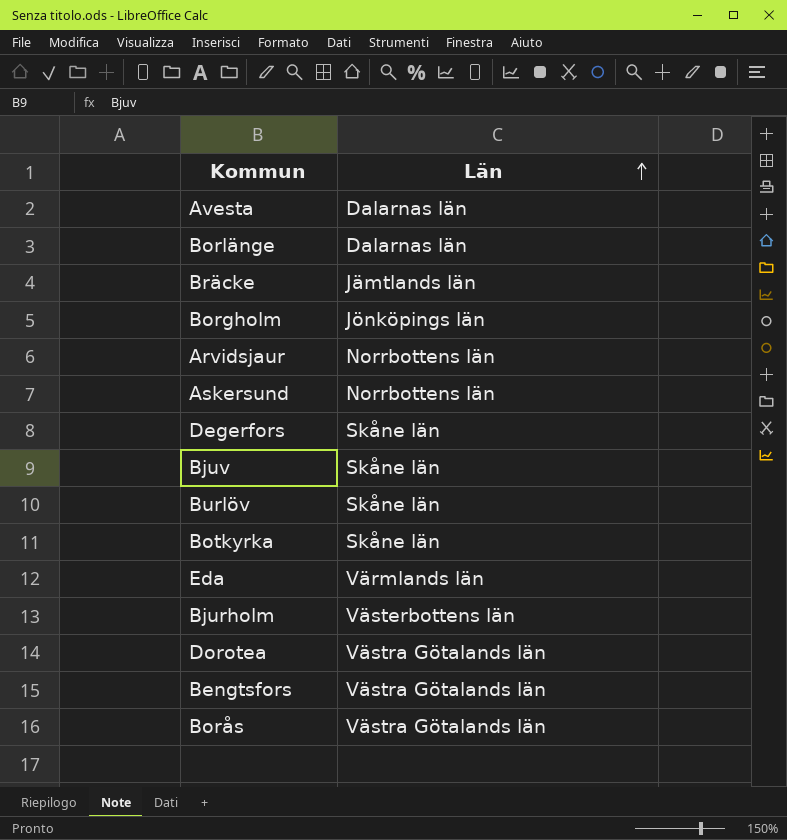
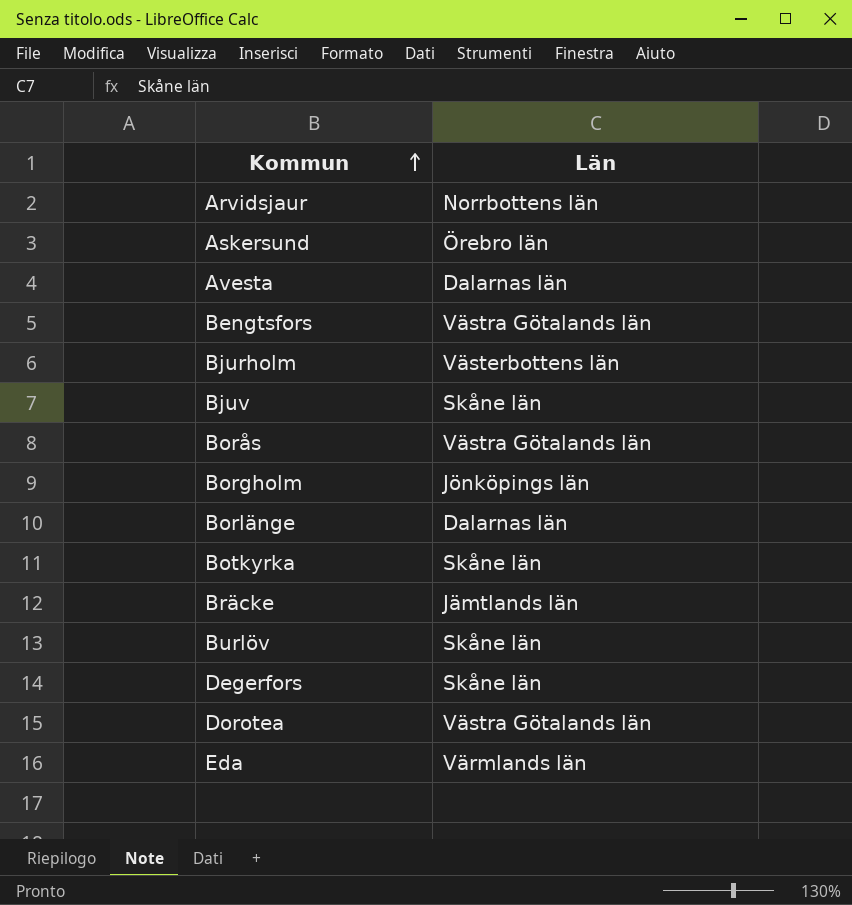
row order: Län ascending -> Kommun ascending
Askersund | Län: Norrbottens län -> Örebro län

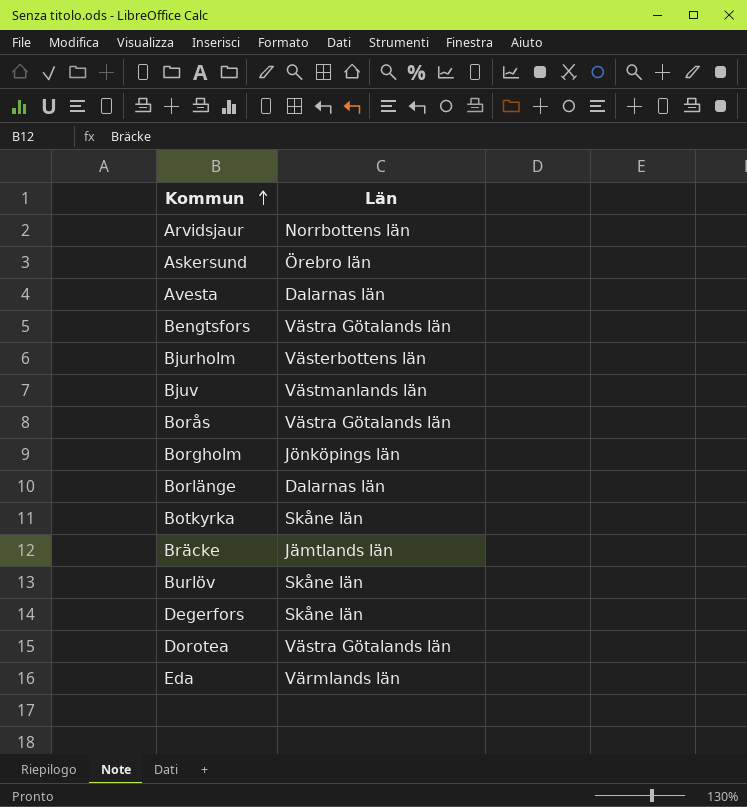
Bjuv | Län: Skåne län -> Västmanlands län

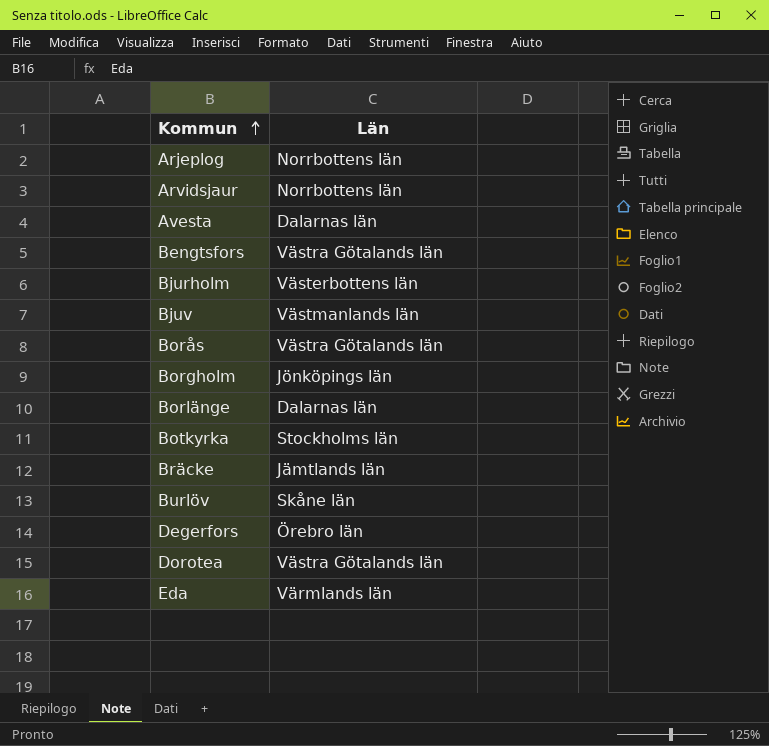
row Askersund: Örebro län -> none
row Arjeplog: none -> Norrbottens län
Botkyrka | Län: Skåne län -> Stockholms län
Degerfors | Län: Skåne län -> Örebro län

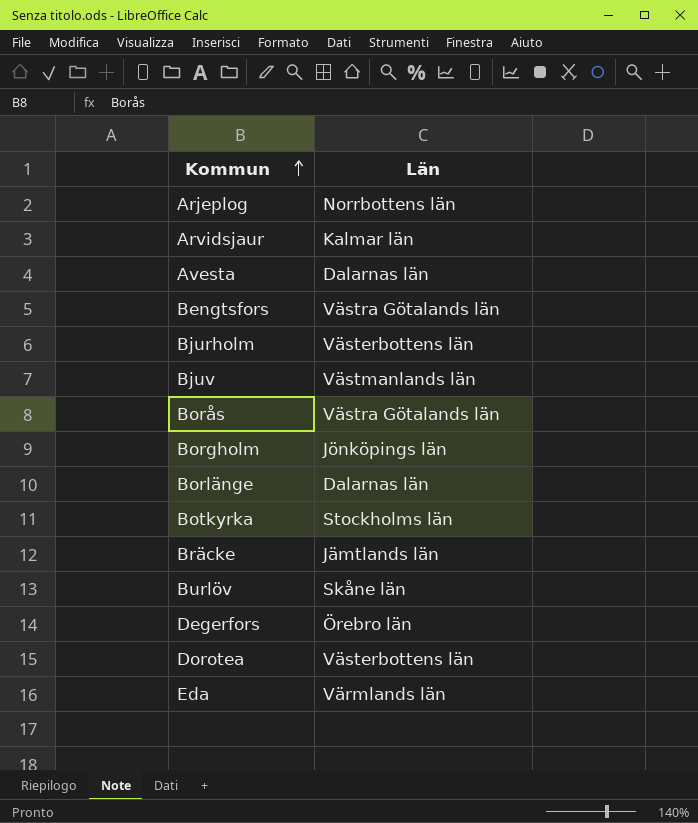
Arvidsjaur | Län: Norrbottens län -> Kalmar län
Dorotea | Län: Västra Götalands län -> Västerbottens län

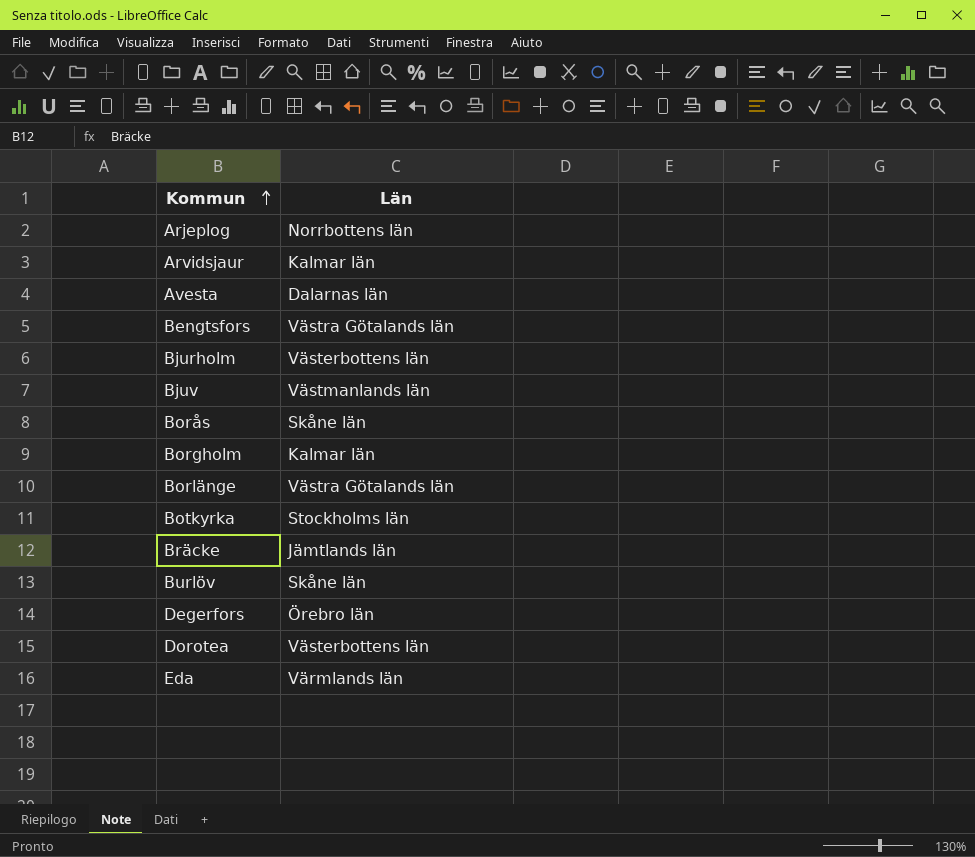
Borås | Län: Västra Götalands län -> Skåne län
Borgholm | Län: Jönköpings län -> Kalmar län
Borlänge | Län: Dalarnas län -> Västra Götalands län

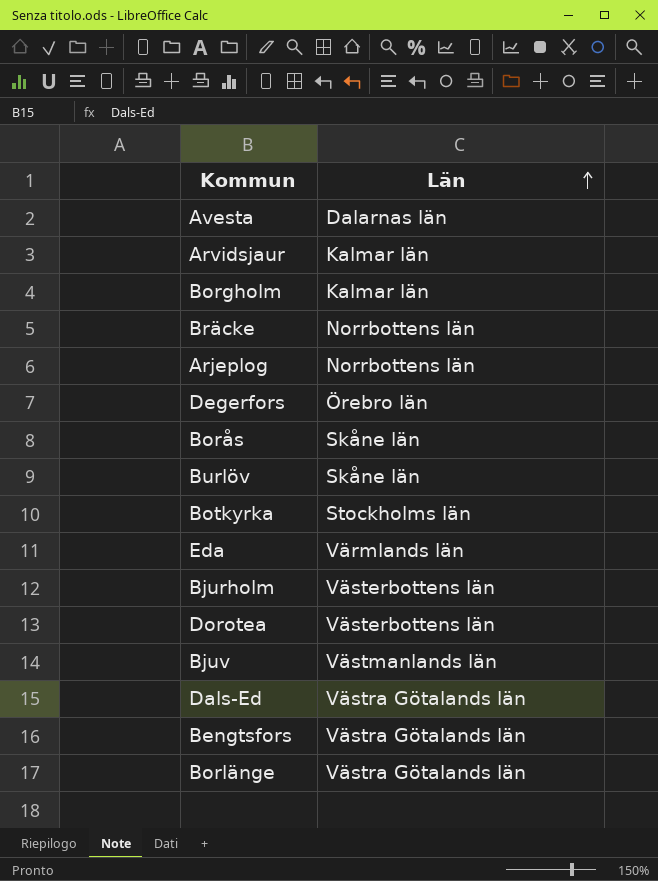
row order: Kommun ascending -> Län ascending
Bräcke | Län: Jämtlands län -> Norrbottens län
row Dals-Ed: none -> Västra Götalands län

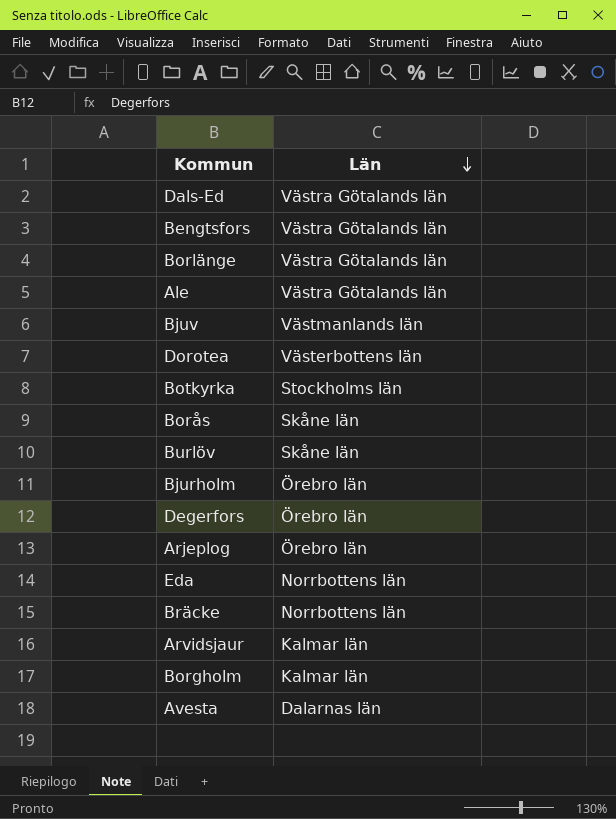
row order: Län ascending -> Län descending
row Ale: none -> Västra Götalands län
Bjurholm | Län: Västerbottens län -> Örebro län
Arjeplog | Län: Norrbottens län -> Örebro län
Eda | Län: Värmlands län -> Norrbottens län

